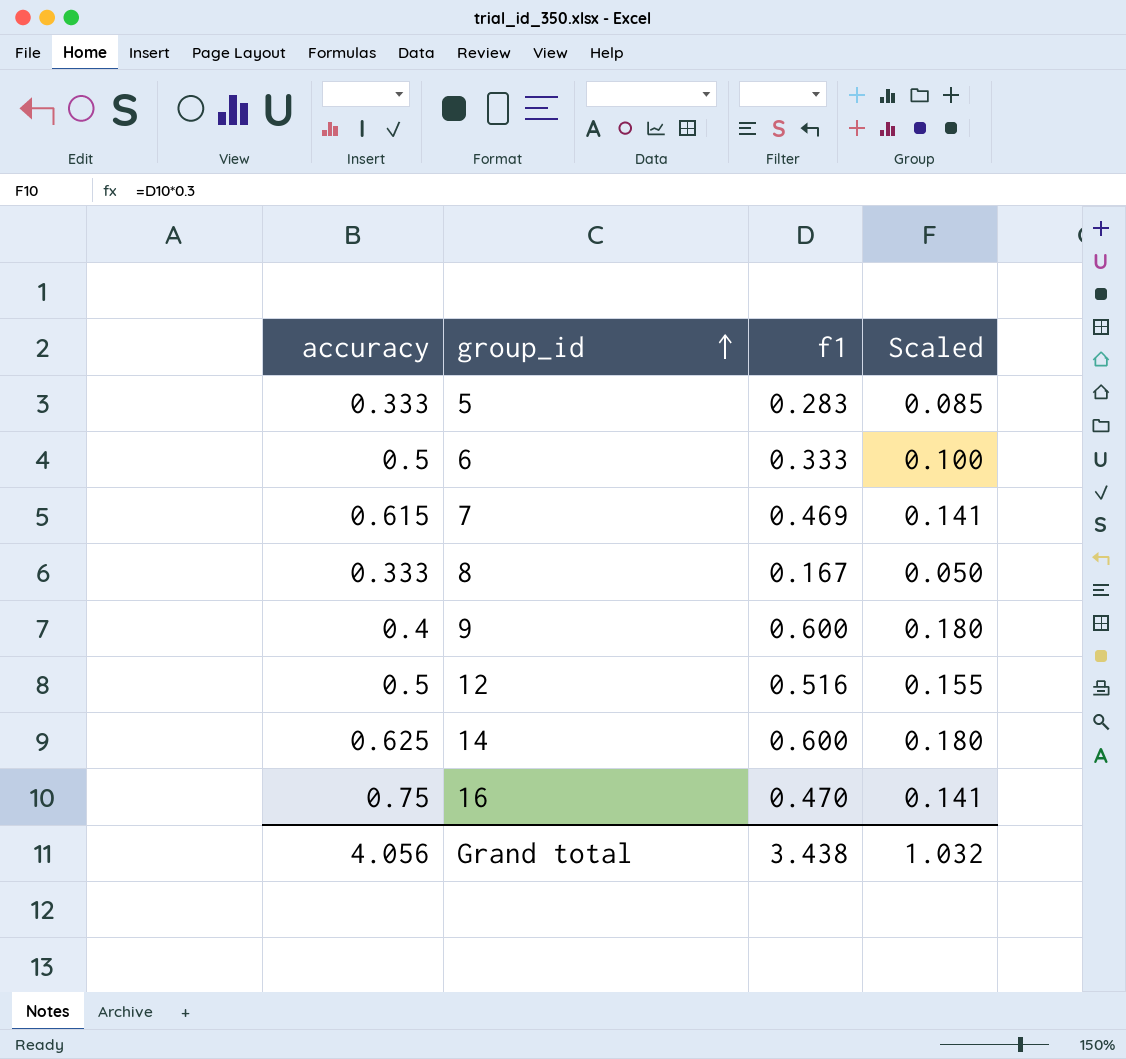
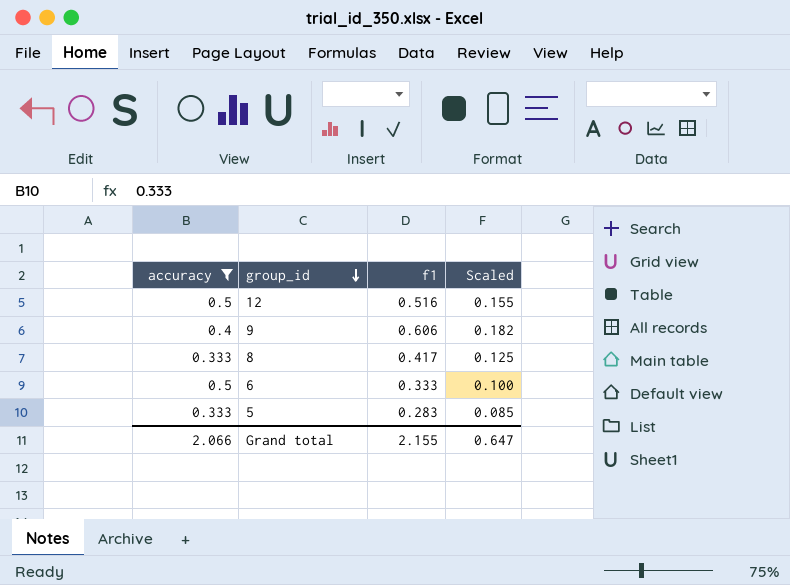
filter: none -> accuracy <= 0.5
row order: group_id ascending -> group_id descending
9 | f1: 0.600 -> 0.606
9 | Scaled: 0.180 -> 0.182
8 | f1: 0.167 -> 0.417
8 | Scaled: 0.050 -> 0.125
Grand total | accuracy: 4.056 -> 2.066
Grand total | f1: 3.438 -> 2.155
Grand total | Scaled: 1.032 -> 0.647

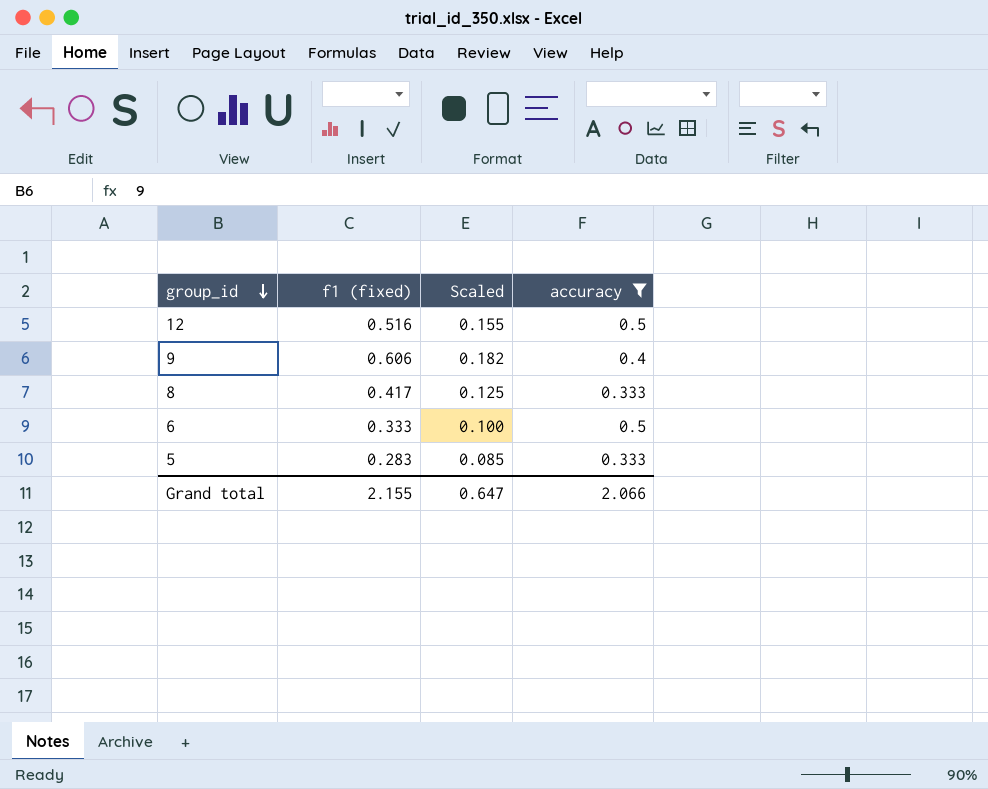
column name: f1 -> f1 (fixed)
column accuracy | position: 1 -> 4

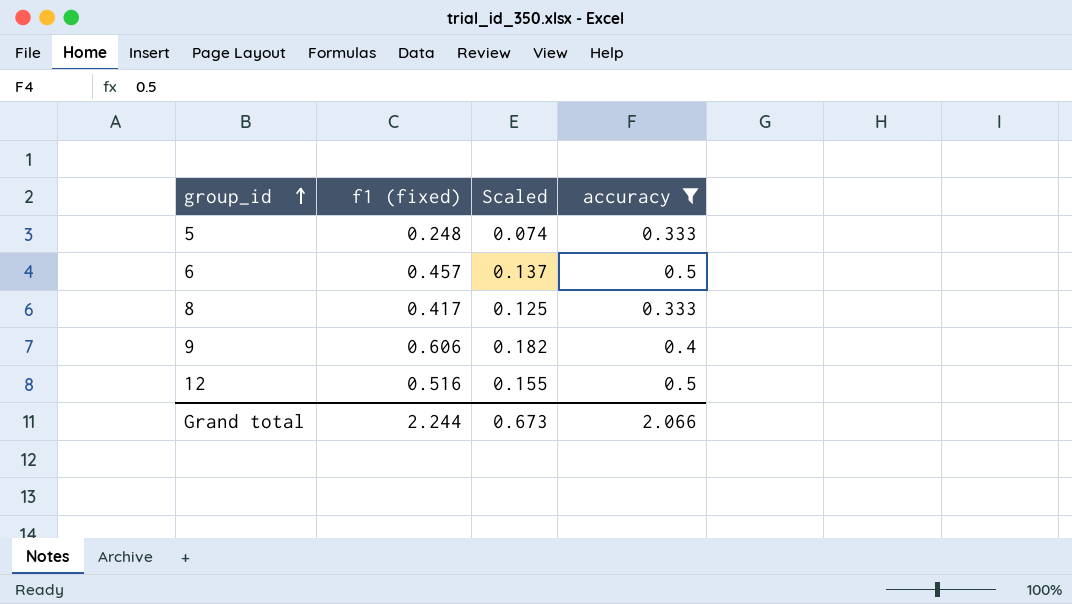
row order: group_id descending -> group_id ascending
5 | f1 (fixed): 0.283 -> 0.248
5 | Scaled: 0.085 -> 0.074
6 | f1 (fixed): 0.333 -> 0.457
6 | Scaled: 0.100 -> 0.137
Grand total | f1 (fixed): 2.155 -> 2.244
Grand total | Scaled: 0.647 -> 0.673

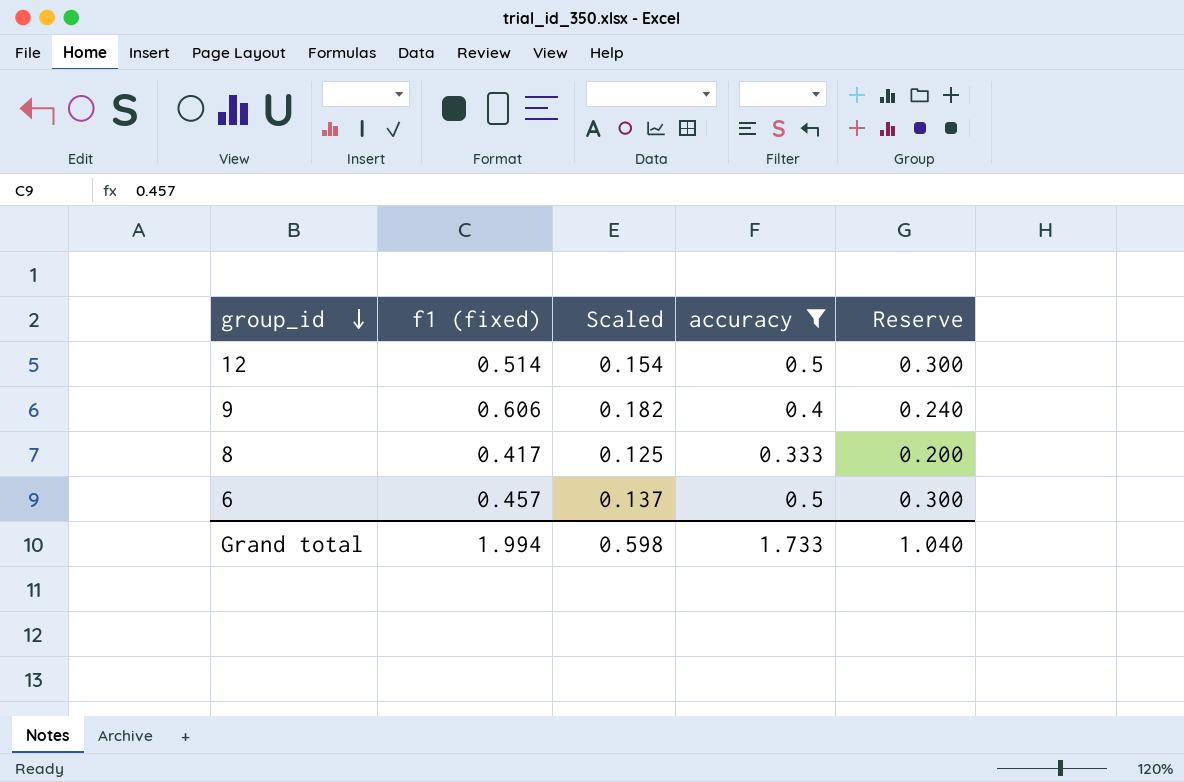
row order: group_id ascending -> group_id descending
column Reserve | formula: none -> [accuracy] * 0.6
row 5: 0.248 | 0.074 | 0.333 -> none
12 | f1 (fixed): 0.516 -> 0.514
12 | Scaled: 0.155 -> 0.154
Grand total | f1 (fixed): 2.244 -> 1.994
Grand total | Scaled: 0.673 -> 0.598
Grand total | accuracy: 2.066 -> 1.733

